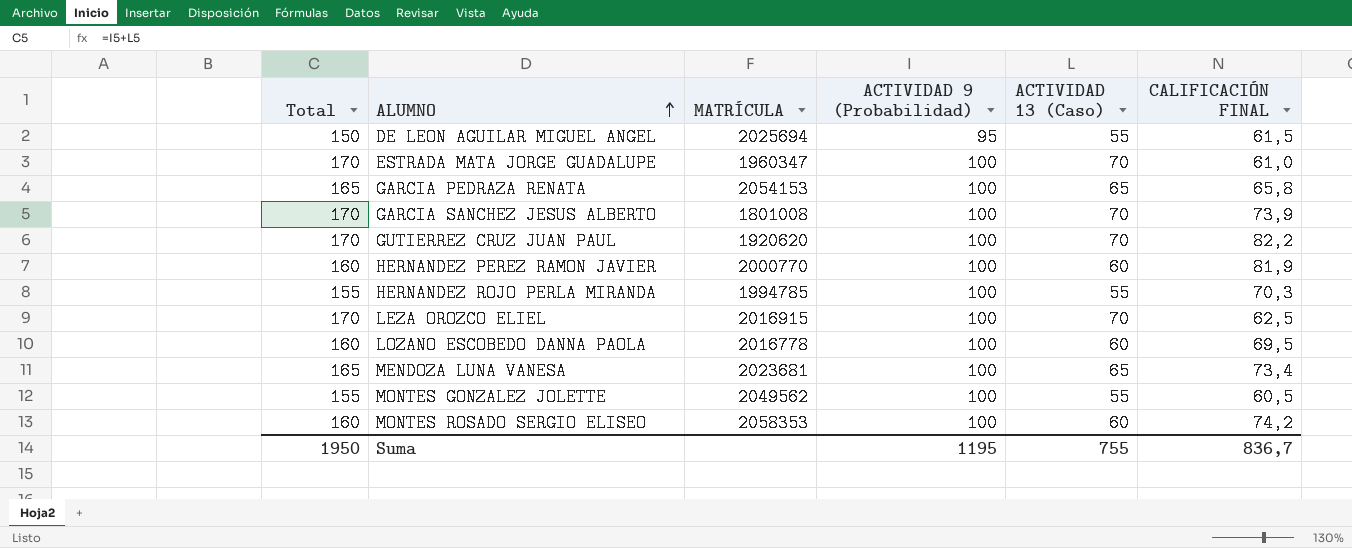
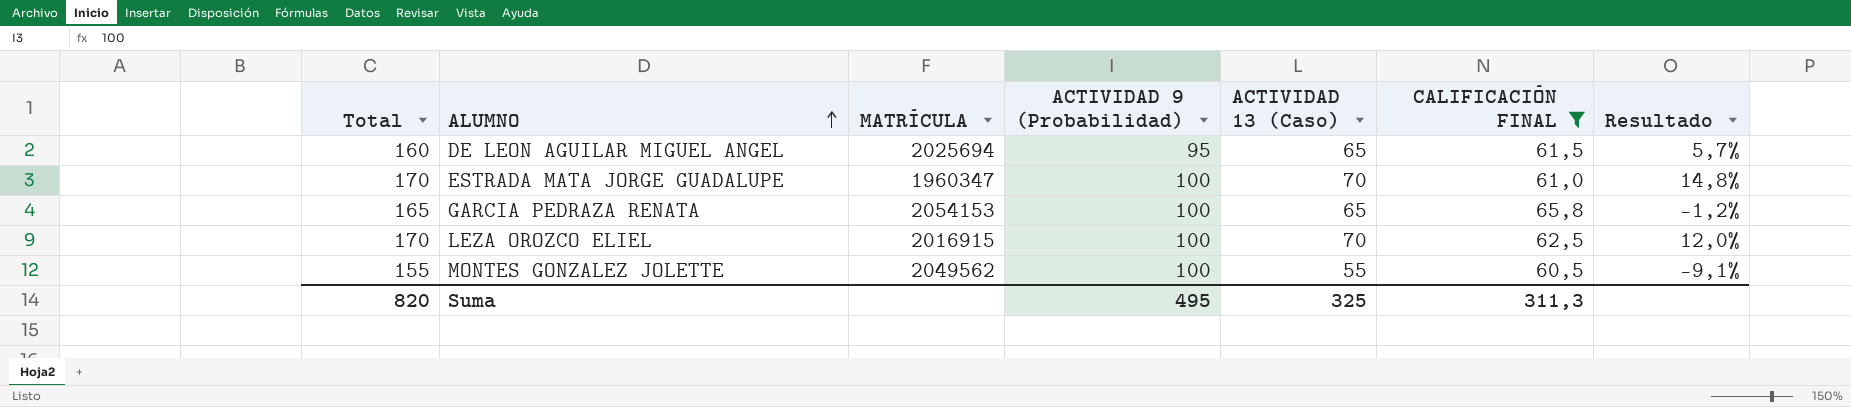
filter: none -> CALIFICACIÓN FINAL <= 65,8
column Resultado | formula: none -> ([ACTIVIDAD 13 (Caso)] - [CALIFICACIÓN FINAL]) / [CALIFICACIÓN FINAL]
DE LEON AGUILAR MIGUEL ANGEL | Total: 150 -> 160
DE LEON AGUILAR MIGUEL ANGEL | ACTIVIDAD 13 (Caso): 55 -> 65
Suma | Total: 1950 -> 820
Suma | ACTIVIDAD 9 (Probabilidad): 1195 -> 495
Suma | ACTIVIDAD 13 (Caso): 755 -> 325
Suma | CALIFICACIÓN FINAL: 836,7 -> 311,3

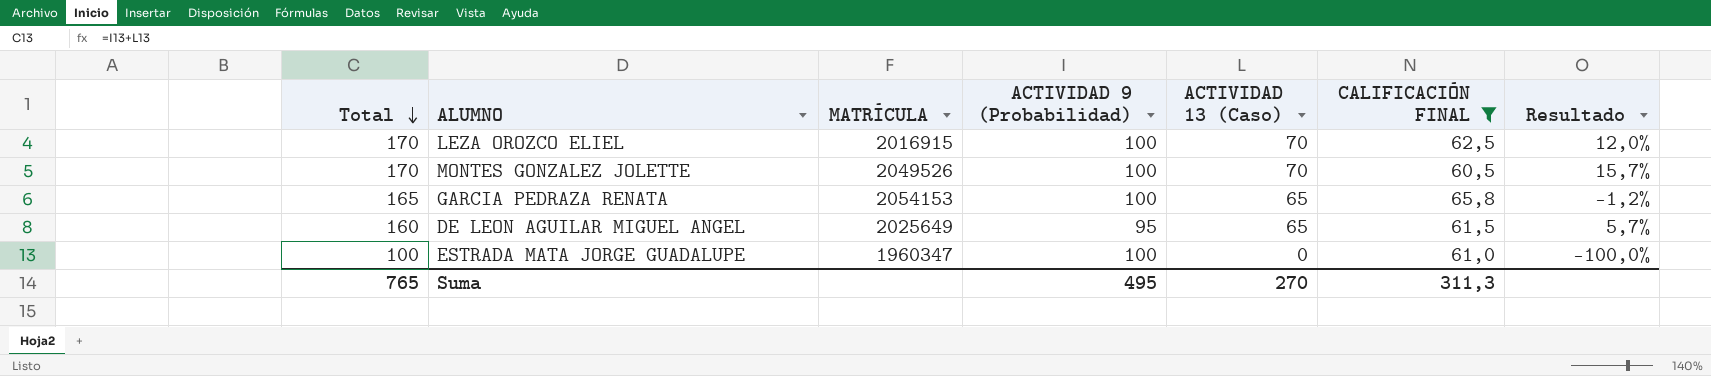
row order: ALUMNO ascending -> Total descending
MONTES GONZALEZ JOLETTE | Total: 155 -> 170
MONTES GONZALEZ JOLETTE | MATRÍCULA: 2049562 -> 2049526
MONTES GONZALEZ JOLETTE | ACTIVIDAD 13 (Caso): 55 -> 70
MONTES GONZALEZ JOLETTE | Resultado: -9,1% -> 15,7%
DE LEON AGUILAR MIGUEL ANGEL | MATRÍCULA: 2025694 -> 2025649
ESTRADA MATA JORGE GUADALUPE | Total: 170 -> 100
ESTRADA MATA JORGE GUADALUPE | ACTIVIDAD 13 (Caso): 70 -> 0
ESTRADA MATA JORGE GUADALUPE | Resultado: 14,8% -> -100,0%
Suma | Total: 820 -> 765
Suma | ACTIVIDAD 13 (Caso): 325 -> 270

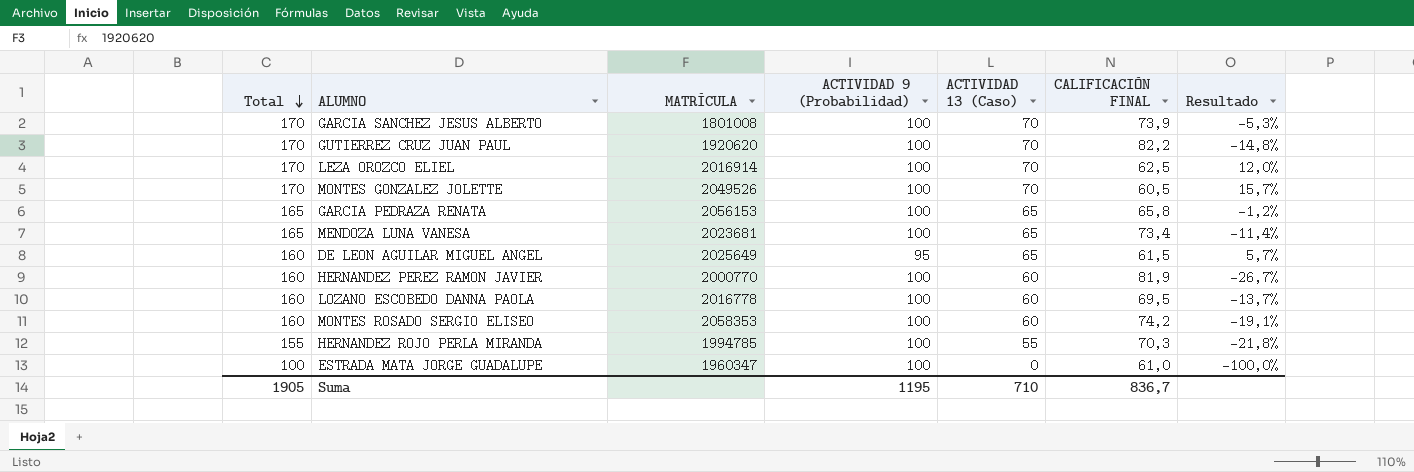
filter: CALIFICACIÓN FINAL <= 65,8 -> none
LEZA OROZCO ELIEL | MATRÍCULA: 2016915 -> 2016914
GARCIA PEDRAZA RENATA | MATRÍCULA: 2054153 -> 2056153
Suma | Total: 765 -> 1905
Suma | ACTIVIDAD 9 (Probabilidad): 495 -> 1195
Suma | ACTIVIDAD 13 (Caso): 270 -> 710
Suma | CALIFICACIÓN FINAL: 311,3 -> 836,7

